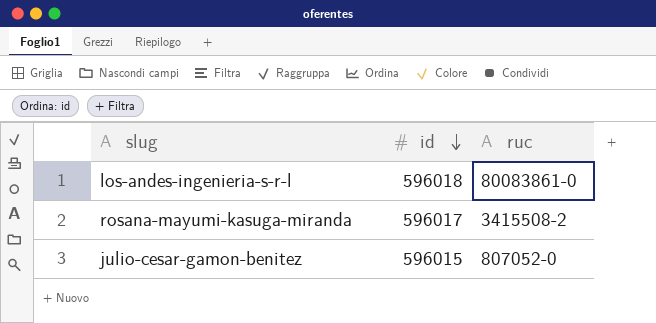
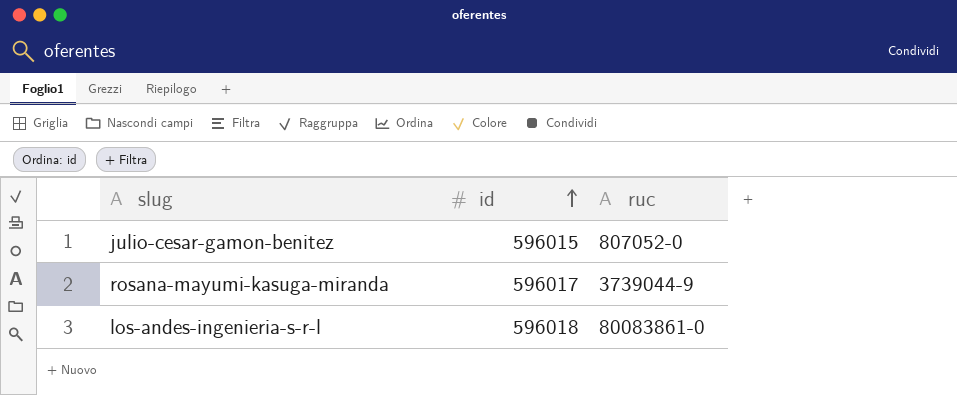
row order: id descending -> id ascending
rosana-mayumi-kasuga-miranda | ruc: 3415508-2 -> 3739044-9

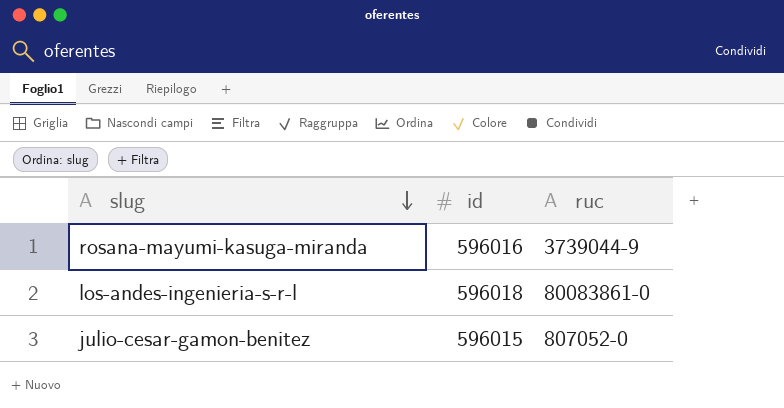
row order: id ascending -> slug descending
rosana-mayumi-kasuga-miranda | id: 596017 -> 596016

